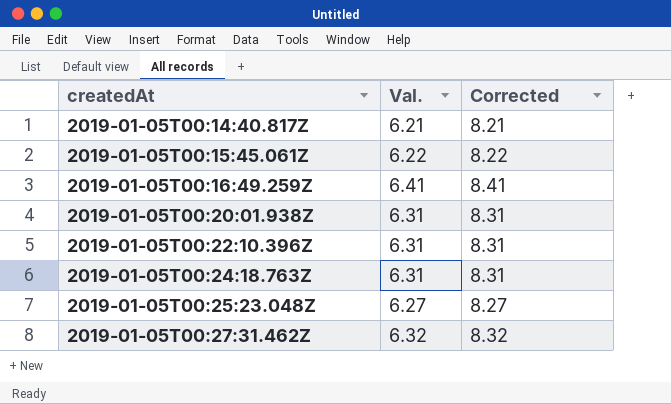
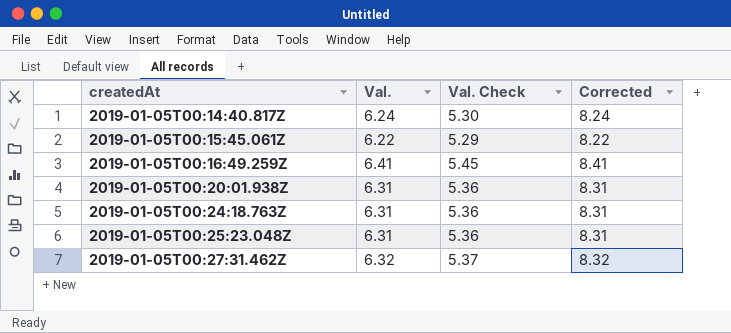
column Val. Check | formula: none -> [Val.] * 0.85
row 2019-01-05T00:22:10.396Z: 6.31 | 8.31 -> none
2019-01-05T00:14:40.817Z | Val.: 6.21 -> 6.24
2019-01-05T00:14:40.817Z | Corrected: 8.21 -> 8.24
2019-01-05T00:25:23.048Z | Val.: 6.27 -> 6.31
2019-01-05T00:25:23.048Z | Corrected: 8.27 -> 8.31

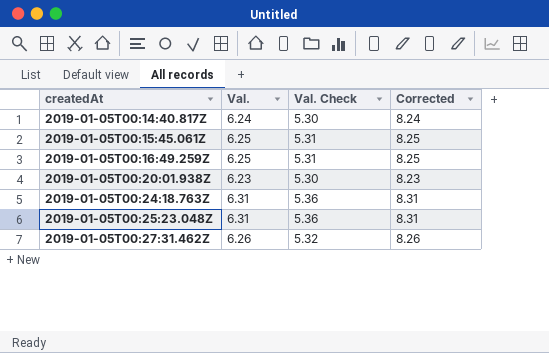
2019-01-05T00:15:45.061Z | Val.: 6.22 -> 6.25
2019-01-05T00:15:45.061Z | Val. Check: 5.29 -> 5.31
2019-01-05T00:15:45.061Z | Corrected: 8.22 -> 8.25
2019-01-05T00:16:49.259Z | Val.: 6.41 -> 6.25
2019-01-05T00:16:49.259Z | Val. Check: 5.45 -> 5.31
2019-01-05T00:16:49.259Z | Corrected: 8.41 -> 8.25
2019-01-05T00:20:01.938Z | Val.: 6.31 -> 6.23
2019-01-05T00:20:01.938Z | Val. Check: 5.36 -> 5.30
2019-01-05T00:20:01.938Z | Corrected: 8.31 -> 8.23
2019-01-05T00:27:31.462Z | Val.: 6.32 -> 6.26
2019-01-05T00:27:31.462Z | Val. Check: 5.37 -> 5.32
2019-01-05T00:27:31.462Z | Corrected: 8.32 -> 8.26

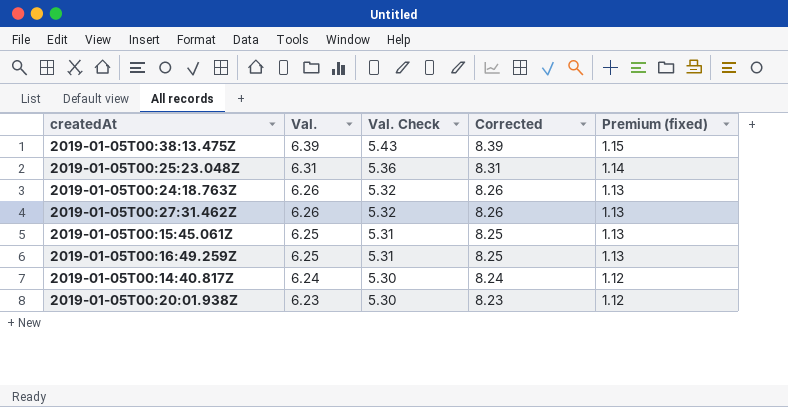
row order: createdAt ascending -> Val. descending
column Premium (fixed) | formula: none -> [Val.] * 0.18
row 2019-01-05T00:38:13.475Z: none -> 6.39 | 5.43 | 8.39 | 1.15
2019-01-05T00:24:18.763Z | Val.: 6.31 -> 6.26
2019-01-05T00:24:18.763Z | Val. Check: 5.36 -> 5.32
2019-01-05T00:24:18.763Z | Corrected: 8.31 -> 8.26

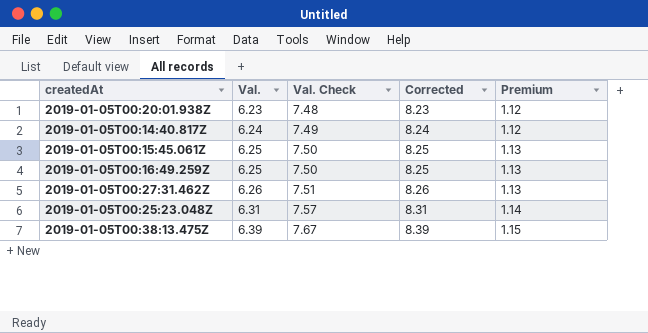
row order: Val. descending -> Val. ascending
column Val. Check | formula: [Val.] * 0.85 -> [Val.] * 1.2
column name: Premium (fixed) -> Premium
row 2019-01-05T00:24:18.763Z: 6.26 | 5.32 | 8.26 | 1.13 -> none

